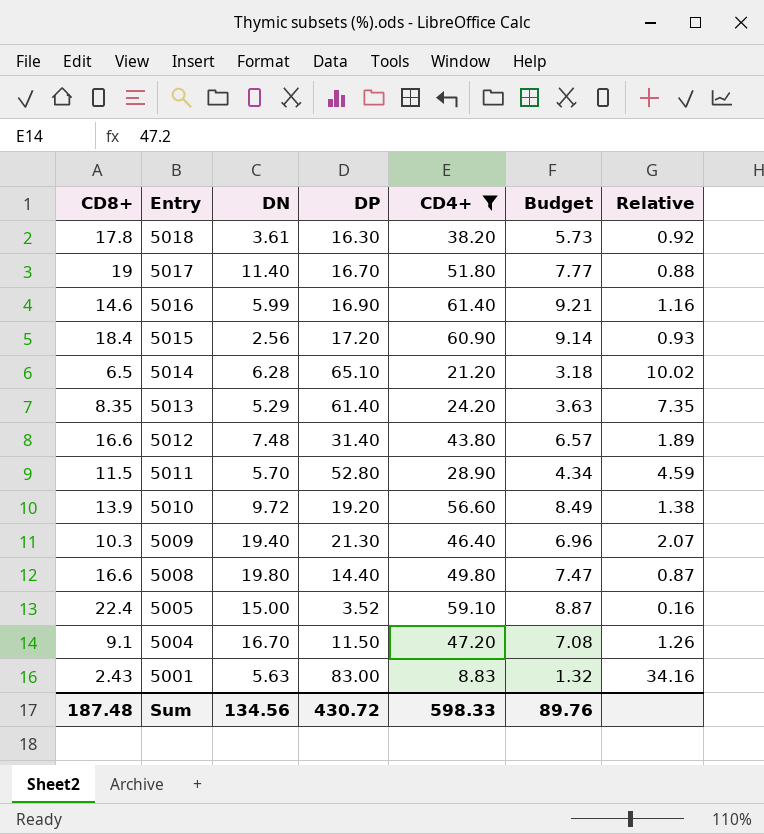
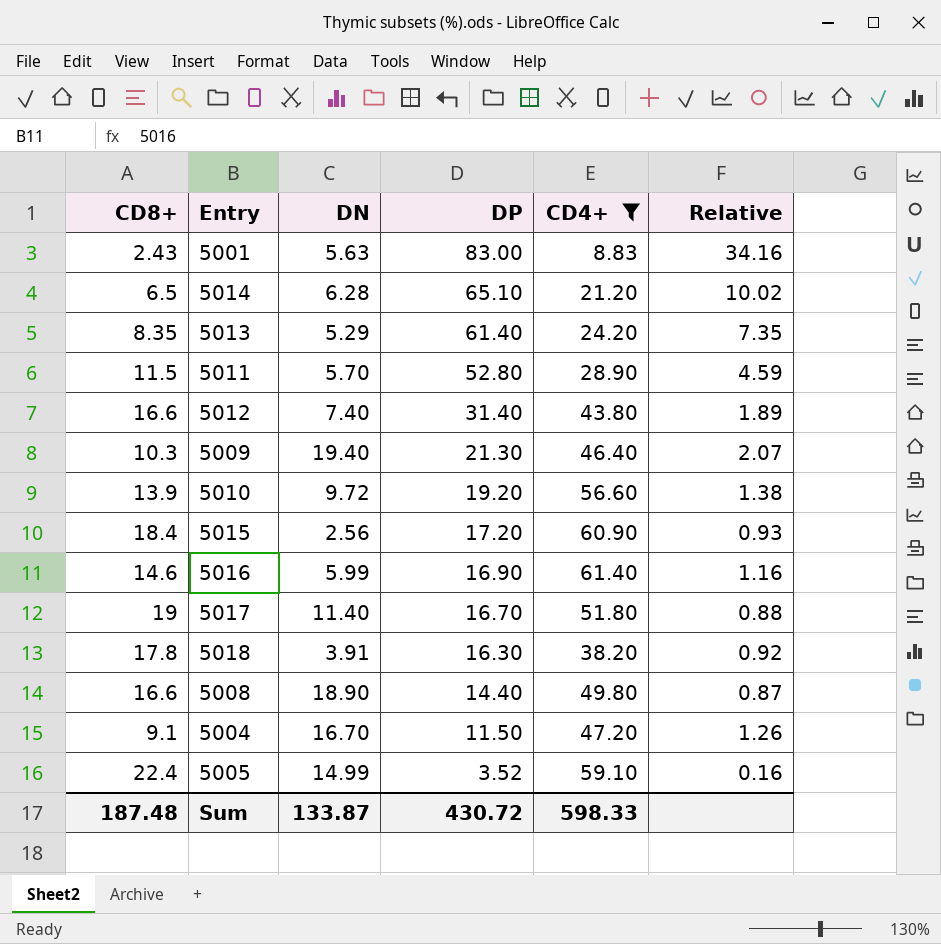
row order: Entry descending -> DP descending
column Budget | formula: [CD4+] * 0.15 -> none
5012 | DN: 7.48 -> 7.40
5018 | DN: 3.61 -> 3.91
5008 | DN: 19.80 -> 18.90
5005 | DN: 15.00 -> 14.99
Sum | DN: 134.56 -> 133.87

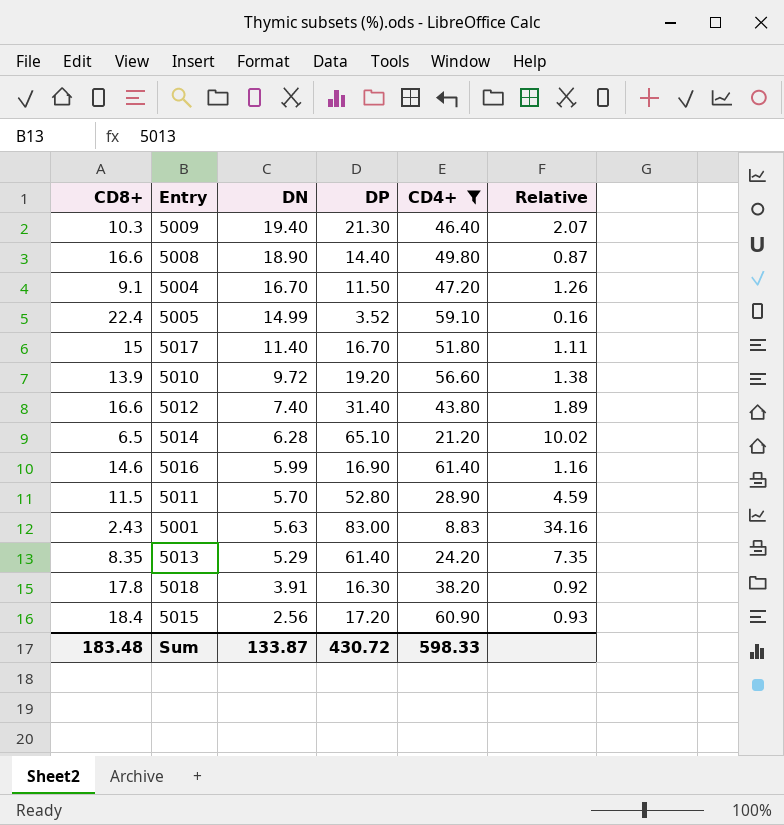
row order: DP descending -> DN descending
5017 | CD8+: 19 -> 15
5017 | Relative: 0.88 -> 1.11
Sum | CD8+: 187.48 -> 183.48

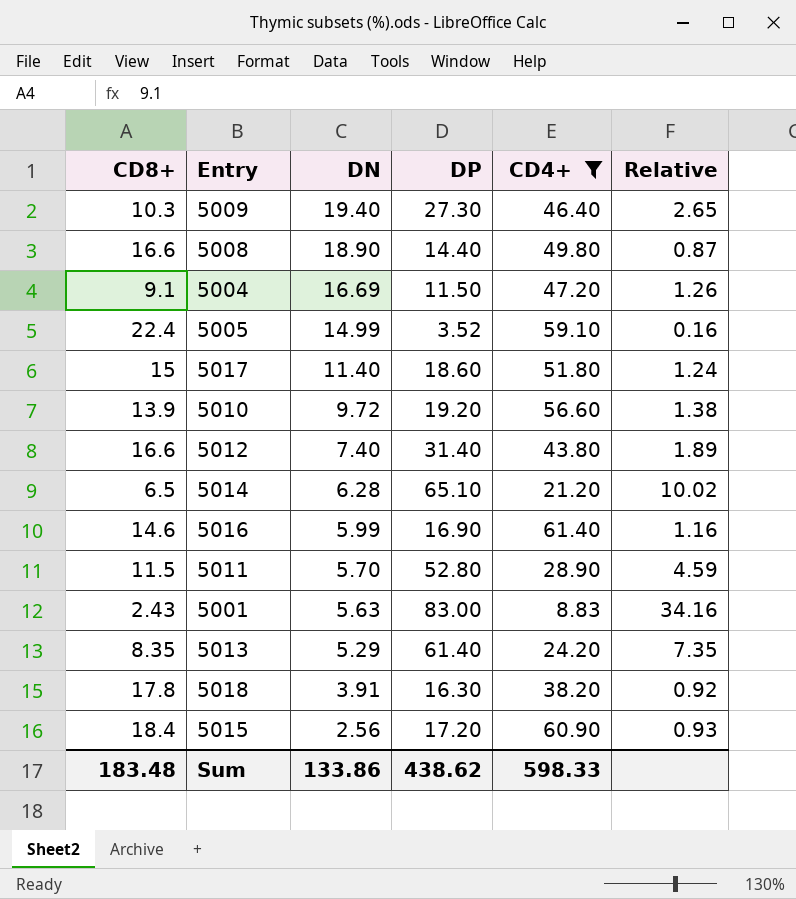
5009 | DP: 21.30 -> 27.30
5009 | Relative: 2.07 -> 2.65
5004 | DN: 16.70 -> 16.69
5017 | DP: 16.70 -> 18.60
5017 | Relative: 1.11 -> 1.24
Sum | DN: 133.87 -> 133.86
Sum | DP: 430.72 -> 438.62

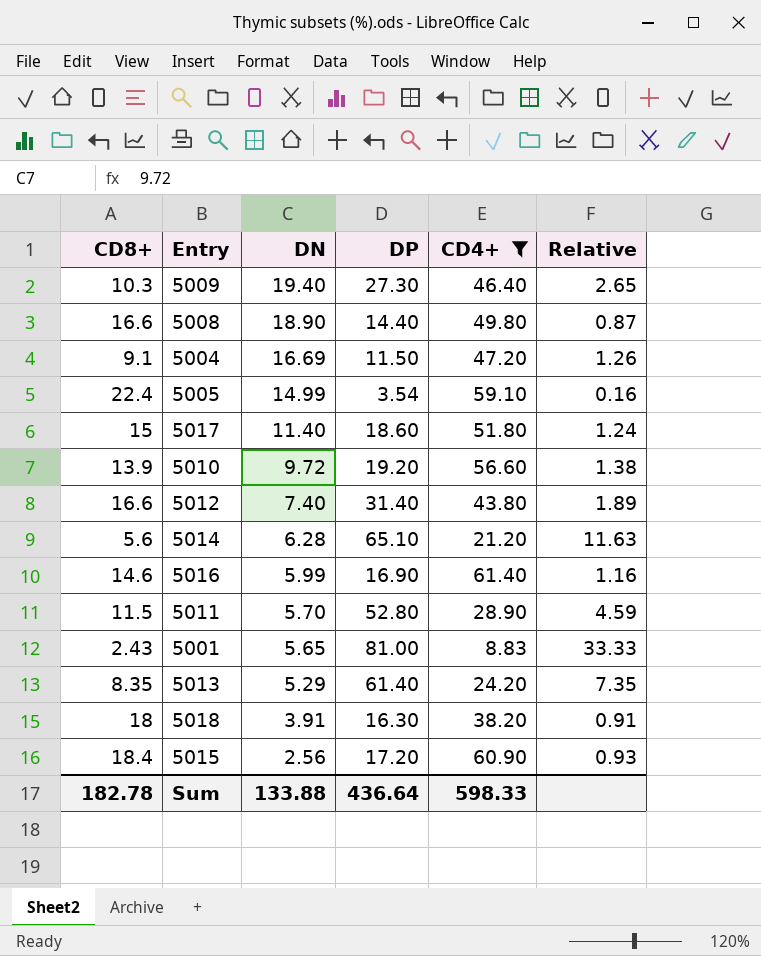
5005 | DP: 3.52 -> 3.54
5014 | CD8+: 6.5 -> 5.6
5014 | Relative: 10.02 -> 11.63
5001 | DN: 5.63 -> 5.65
5001 | DP: 83.00 -> 81.00
5001 | Relative: 34.16 -> 33.33
5018 | CD8+: 17.8 -> 18
5018 | Relative: 0.92 -> 0.91
Sum | CD8+: 183.48 -> 182.78
Sum | DN: 133.86 -> 133.88
Sum | DP: 438.62 -> 436.64

